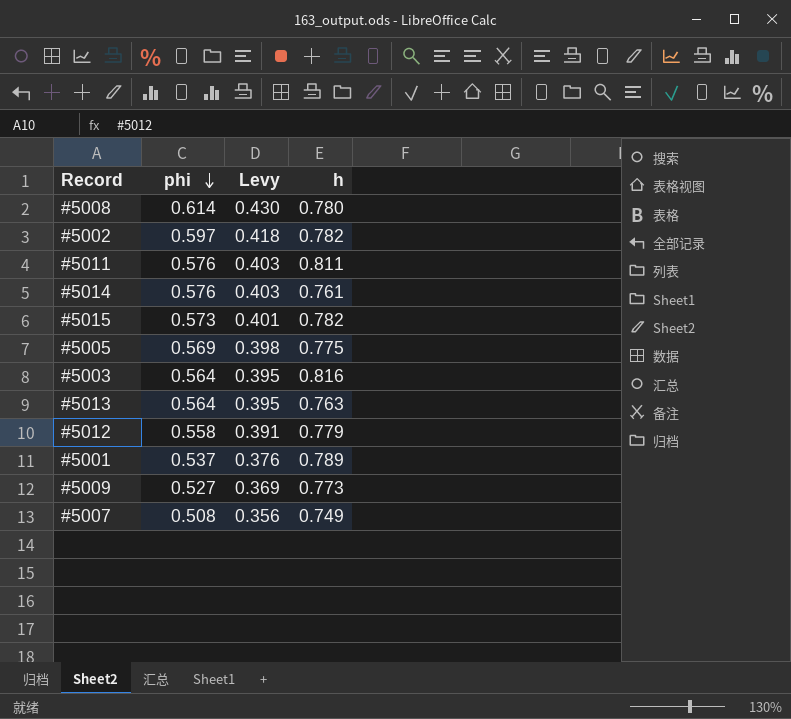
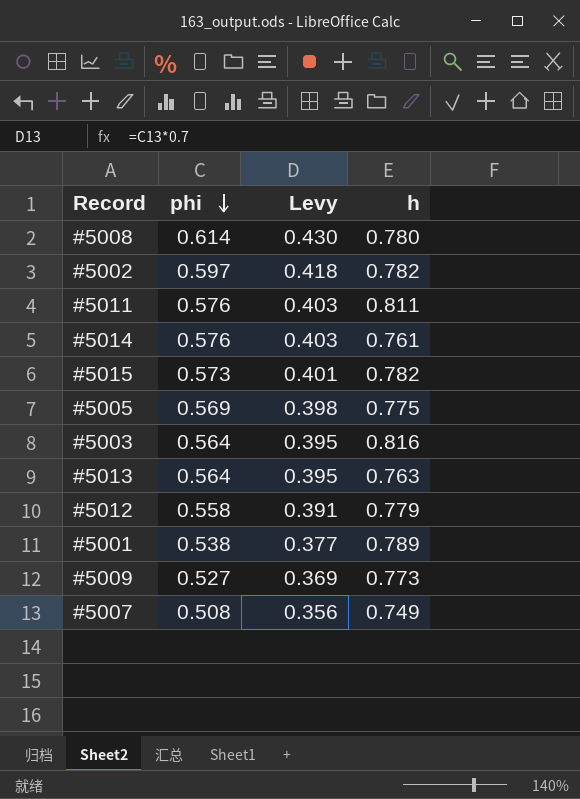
#5001 | phi: 0.537 -> 0.538
#5001 | Levy: 0.376 -> 0.377

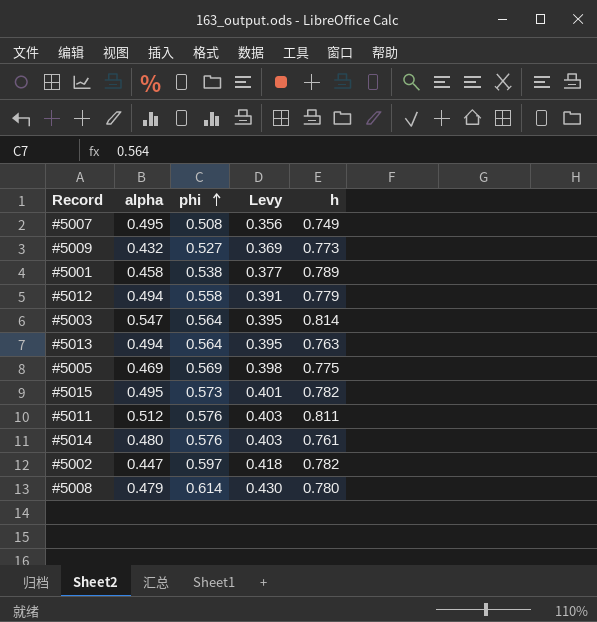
row order: phi descending -> phi ascending
column alpha | position: none -> 2
#5003 | h: 0.816 -> 0.814

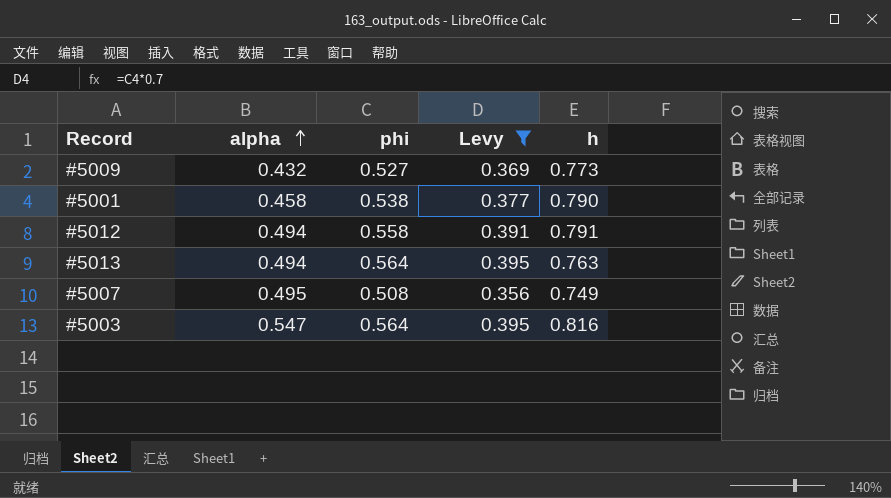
filter: none -> Levy <= 0.395
row order: phi ascending -> alpha ascending
#5001 | h: 0.789 -> 0.790
#5012 | h: 0.779 -> 0.791
#5003 | h: 0.814 -> 0.816

